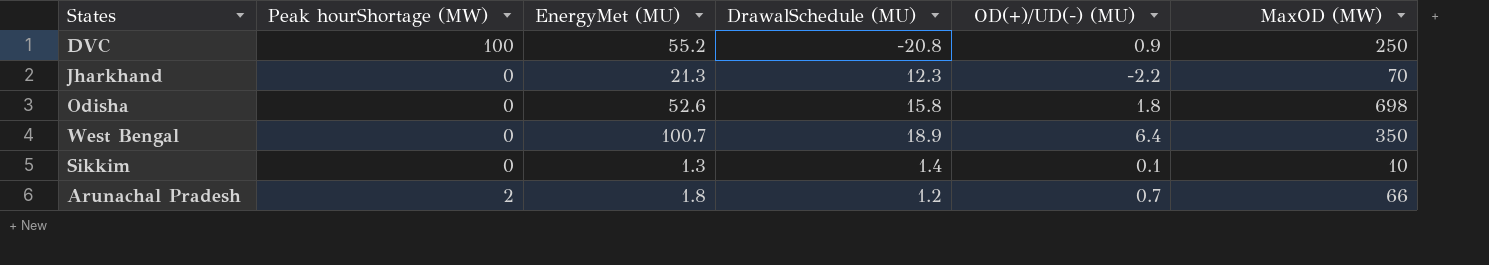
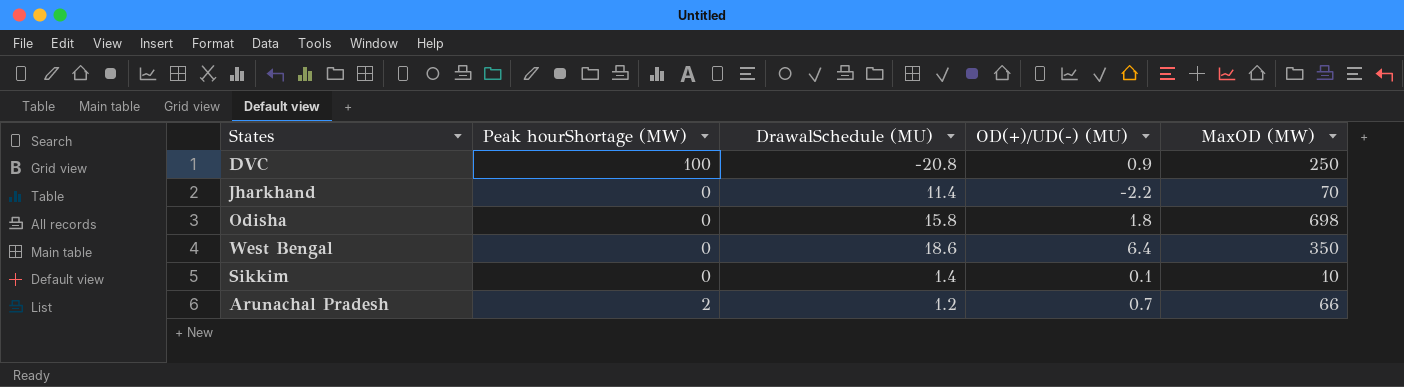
column EnergyMet (MU) | position: 3 -> none
Jharkhand | DrawalSchedule (MU): 12.3 -> 11.4
West Bengal | DrawalSchedule (MU): 18.9 -> 18.6

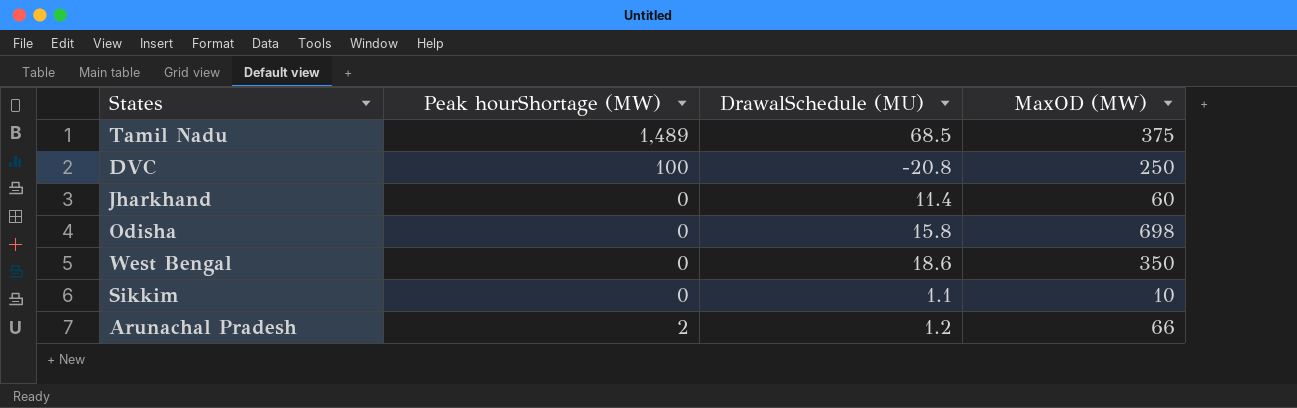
column OD(+)/UD(-) (MU) | position: 4 -> none
row Tamil Nadu: none -> 1,489 | 68.5 | 375
Jharkhand | MaxOD (MW): 70 -> 60
Sikkim | DrawalSchedule (MU): 1.4 -> 1.1

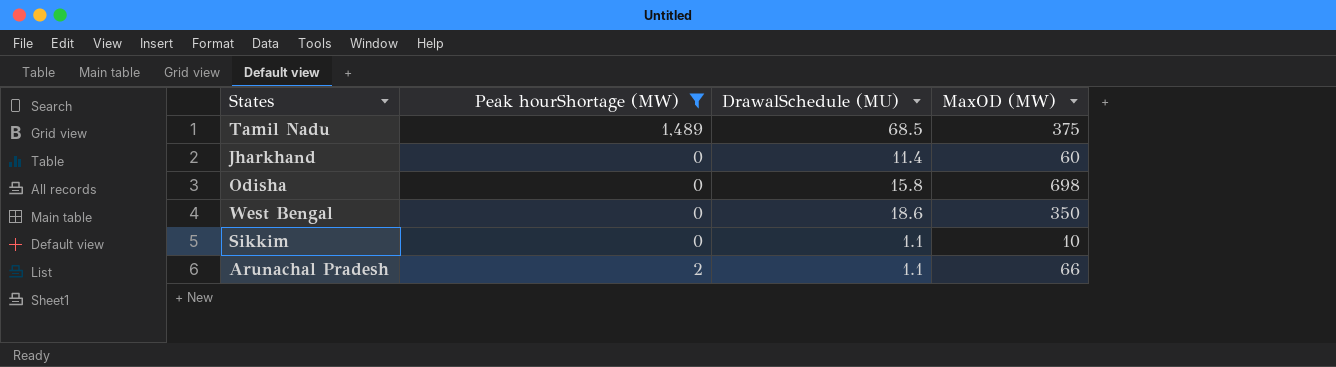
filter: none -> Peak hourShortage (MW) != 100
Arunachal Pradesh | DrawalSchedule (MU): 1.2 -> 1.1

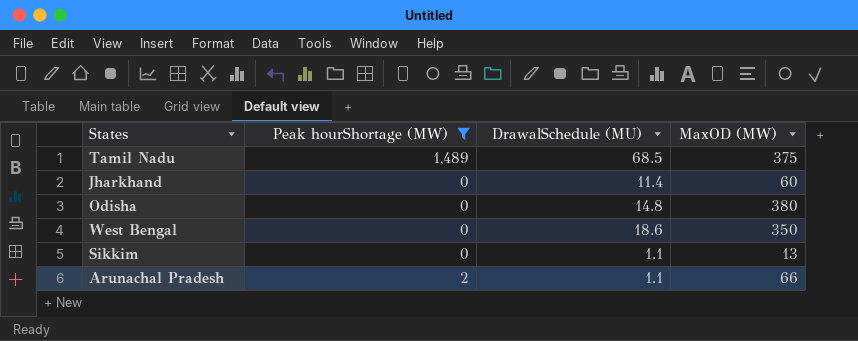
Odisha | DrawalSchedule (MU): 15.8 -> 14.8
Odisha | MaxOD (MW): 698 -> 380
Sikkim | MaxOD (MW): 10 -> 13

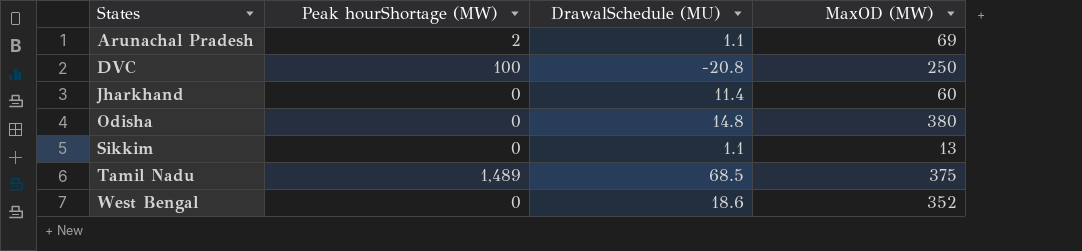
filter: Peak hourShortage (MW) != 100 -> none
row order: none -> States ascending
Arunachal Pradesh | MaxOD (MW): 66 -> 69
West Bengal | MaxOD (MW): 350 -> 352

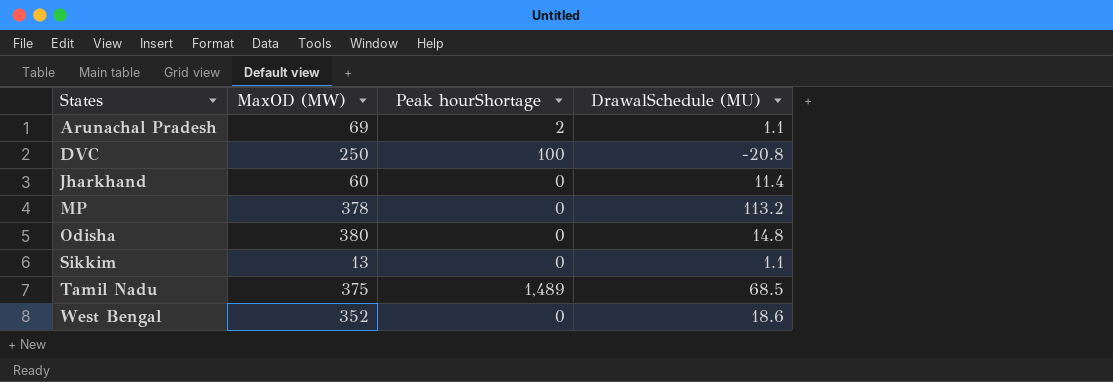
column MaxOD (MW) | position: 4 -> 2
column name: Peak hourShortage (MW) -> Peak hourShortage
row MP: none -> 378 | 0 | 113.2

